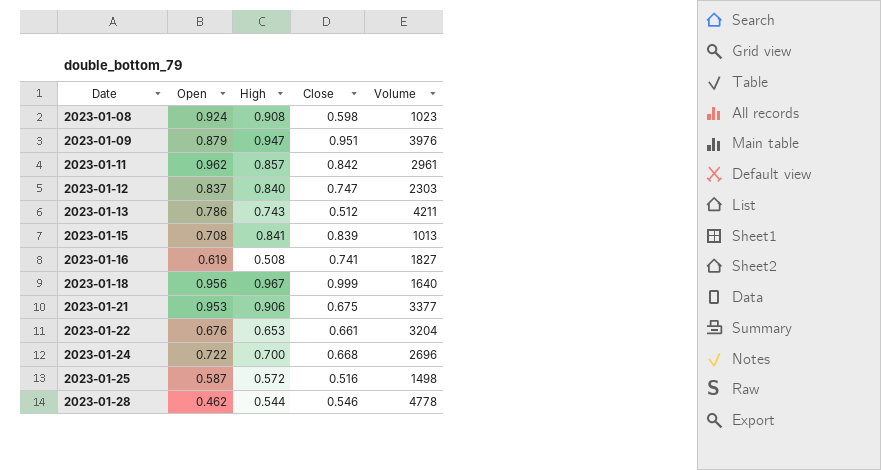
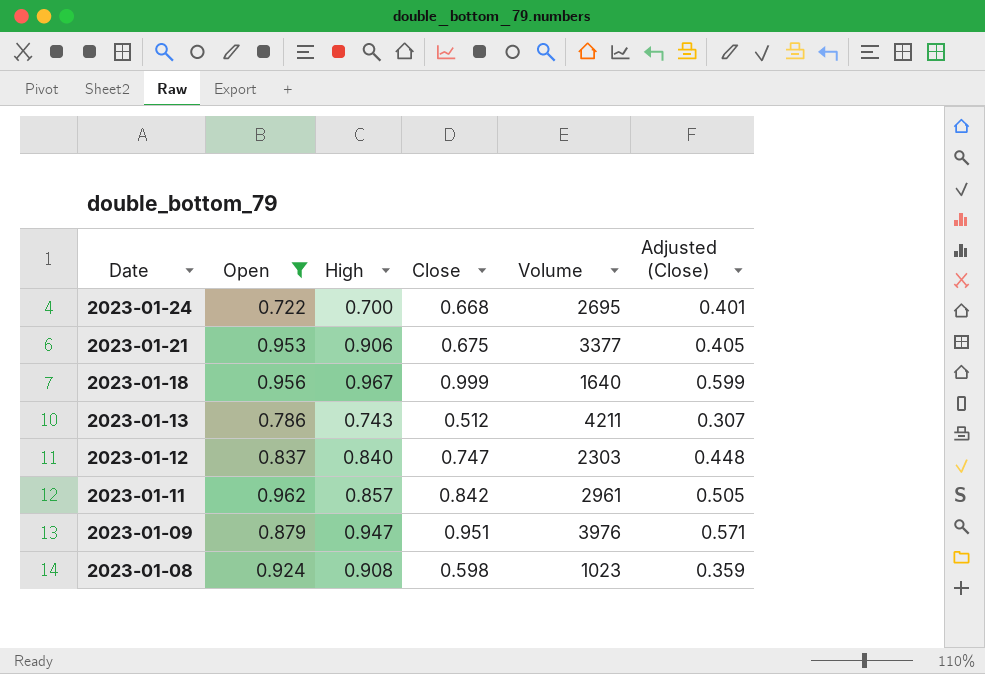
filter: none -> Open >= 0.722
row order: Date ascending -> Date descending
column Adjusted (Close) | formula: none -> [Close] * 0.6
2023-01-24 | Volume: 2696 -> 2695

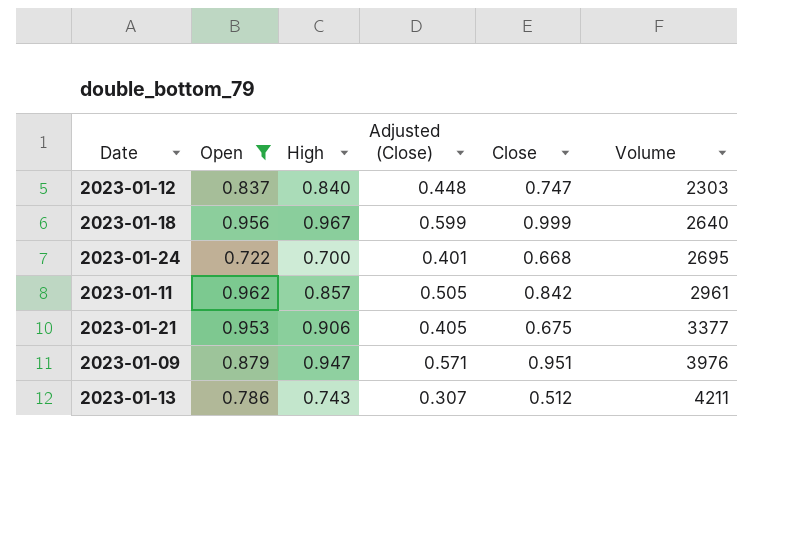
row order: Date descending -> Volume ascending
column Adjusted (Close) | position: 6 -> 4
row 2023-01-08: 0.924 | 0.908 | 0.598 | 1023 | 0.359 -> none
2023-01-18 | Volume: 1640 -> 2640

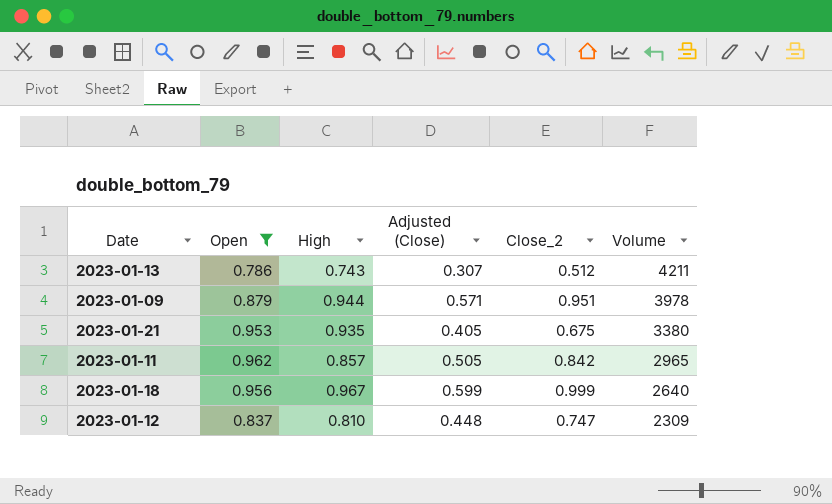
row order: Volume ascending -> Volume descending
column name: Close -> Close_2
row 2023-01-24: 0.722 | 0.700 | 0.401 | 0.668 | 2695 -> none
2023-01-09 | High: 0.947 -> 0.944
2023-01-09 | Volume: 3976 -> 3978
2023-01-21 | High: 0.906 -> 0.935
2023-01-21 | Volume: 3377 -> 3380
2023-01-11 | Volume: 2961 -> 2965
2023-01-12 | High: 0.840 -> 0.810
2023-01-12 | Volume: 2303 -> 2309

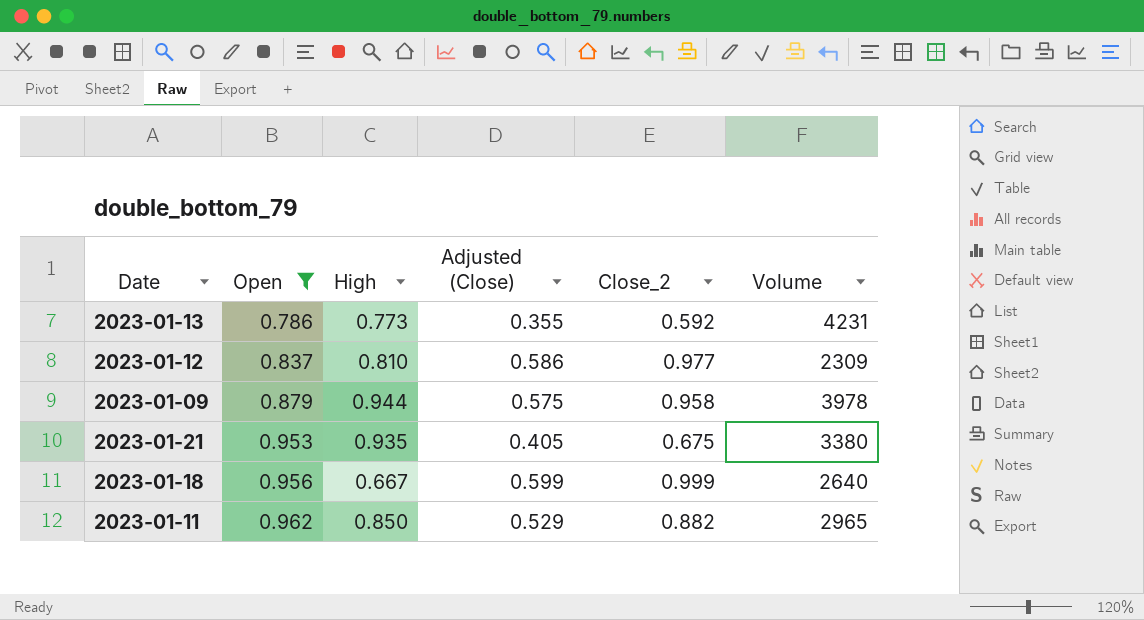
row order: Volume descending -> Open ascending
2023-01-13 | High: 0.743 -> 0.773
2023-01-13 | Adjusted (Close): 0.307 -> 0.355
2023-01-13 | Close_2: 0.512 -> 0.592
2023-01-13 | Volume: 4211 -> 4231
2023-01-12 | Adjusted (Close): 0.448 -> 0.586
2023-01-12 | Close_2: 0.747 -> 0.977
2023-01-09 | Adjusted (Close): 0.571 -> 0.575
2023-01-09 | Close_2: 0.951 -> 0.958
2023-01-18 | High: 0.967 -> 0.667
2023-01-11 | High: 0.857 -> 0.850
2023-01-11 | Adjusted (Close): 0.505 -> 0.529
2023-01-11 | Close_2: 0.842 -> 0.882

